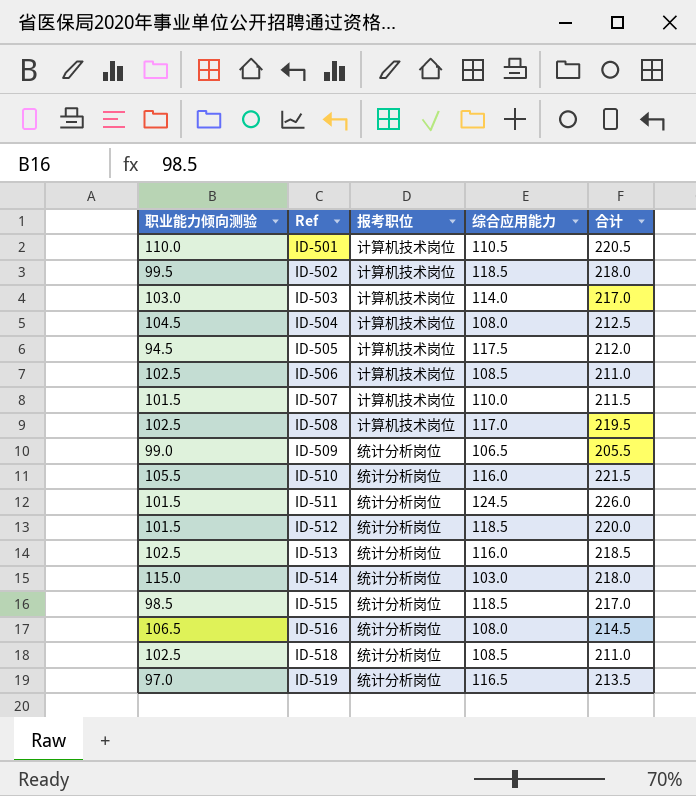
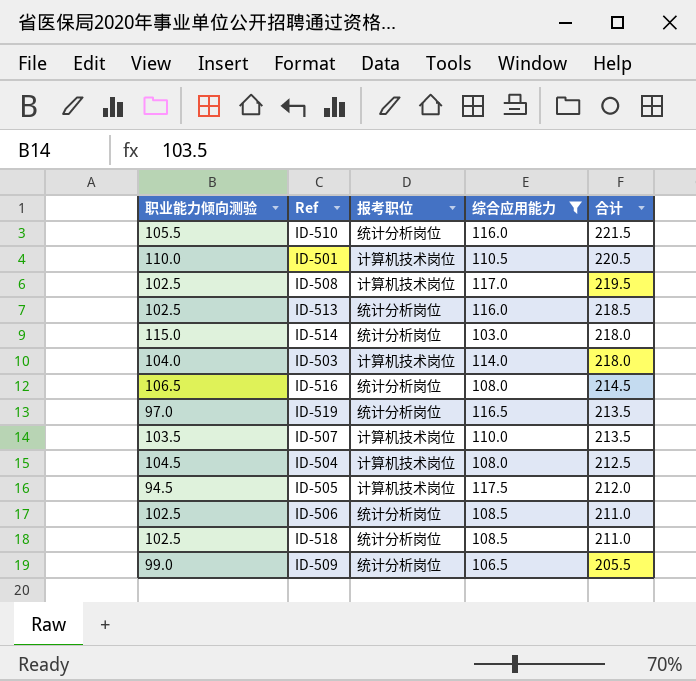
filter: none -> 综合应用能力 <= 117.5
row order: Ref ascending -> 合计 descending
ID-503 | 职业能力倾向测验: 103.0 -> 104.0
ID-503 | 合计: 217.0 -> 218.0
ID-507 | 职业能力倾向测验: 101.5 -> 103.5
ID-507 | 合计: 211.5 -> 213.5
ID-506 | 报考职位: 计算机技术岗位 -> 统计分析岗位

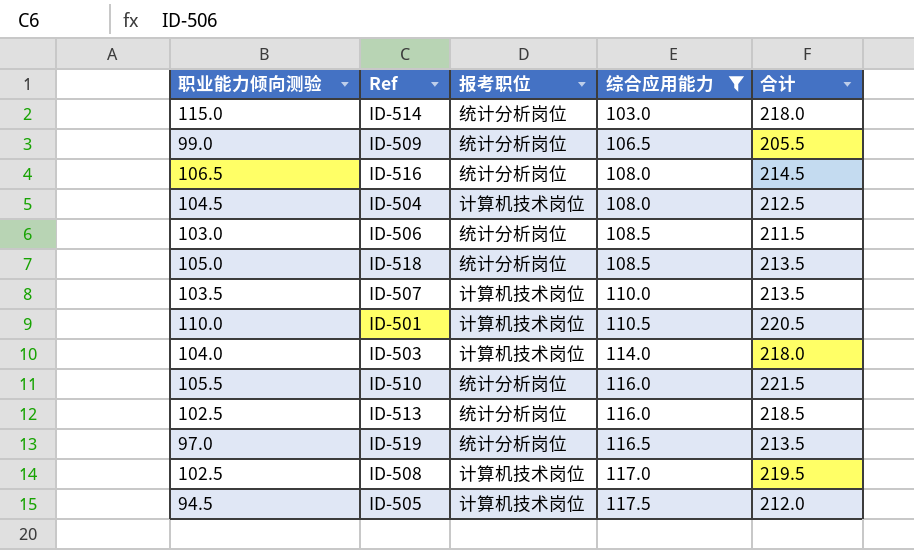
row order: 合计 descending -> 综合应用能力 ascending
ID-506 | 职业能力倾向测验: 102.5 -> 103.0
ID-506 | 合计: 211.0 -> 211.5
ID-518 | 职业能力倾向测验: 102.5 -> 105.0
ID-518 | 合计: 211.0 -> 213.5

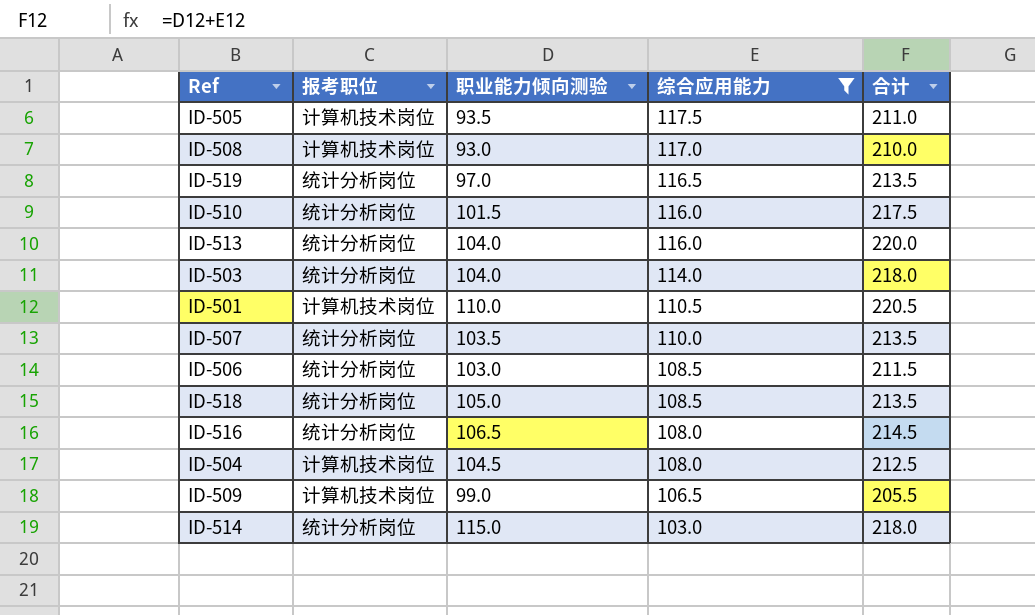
row order: 综合应用能力 ascending -> 综合应用能力 descending
column 职业能力倾向测验 | position: 1 -> 3
ID-505 | 职业能力倾向测验: 94.5 -> 93.5
ID-505 | 合计: 212.0 -> 211.0
ID-508 | 职业能力倾向测验: 102.5 -> 93.0
ID-508 | 合计: 219.5 -> 210.0
ID-510 | 职业能力倾向测验: 105.5 -> 101.5
ID-510 | 合计: 221.5 -> 217.5
ID-513 | 职业能力倾向测验: 102.5 -> 104.0
ID-513 | 合计: 218.5 -> 220.0
ID-503 | 报考职位: 计算机技术岗位 -> 统计分析岗位
ID-507 | 报考职位: 计算机技术岗位 -> 统计分析岗位
ID-509 | 报考职位: 统计分析岗位 -> 计算机技术岗位

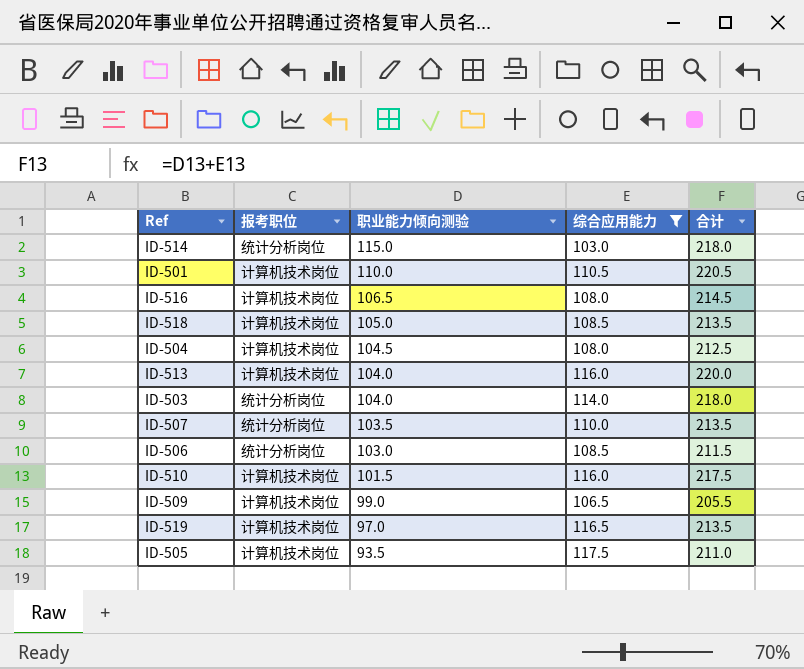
row order: 综合应用能力 descending -> 职业能力倾向测验 descending
row ID-508: 计算机技术岗位 | 93.0 | 117.0 | 210.0 -> none
ID-516 | 报考职位: 统计分析岗位 -> 计算机技术岗位
ID-518 | 报考职位: 统计分析岗位 -> 计算机技术岗位
ID-513 | 报考职位: 统计分析岗位 -> 计算机技术岗位
ID-510 | 报考职位: 统计分析岗位 -> 计算机技术岗位
ID-519 | 报考职位: 统计分析岗位 -> 计算机技术岗位

